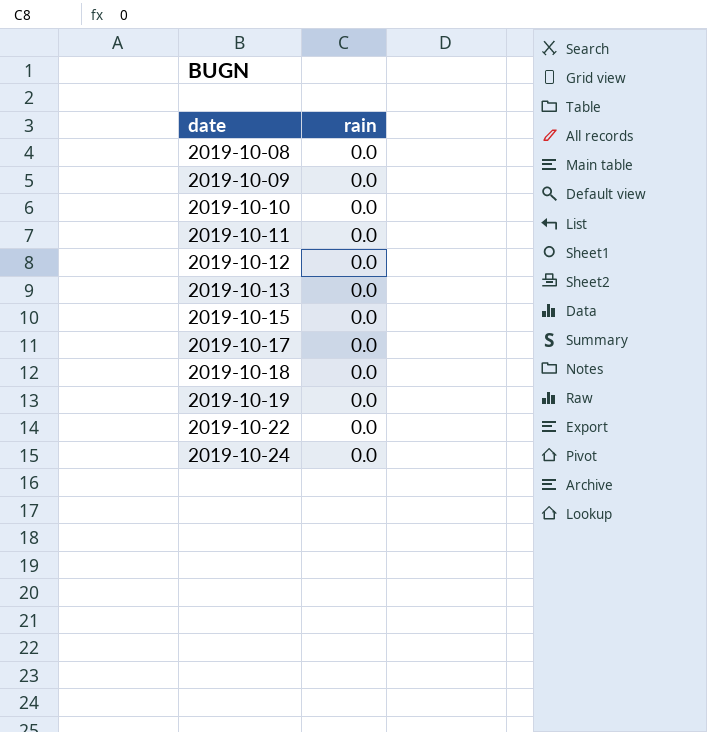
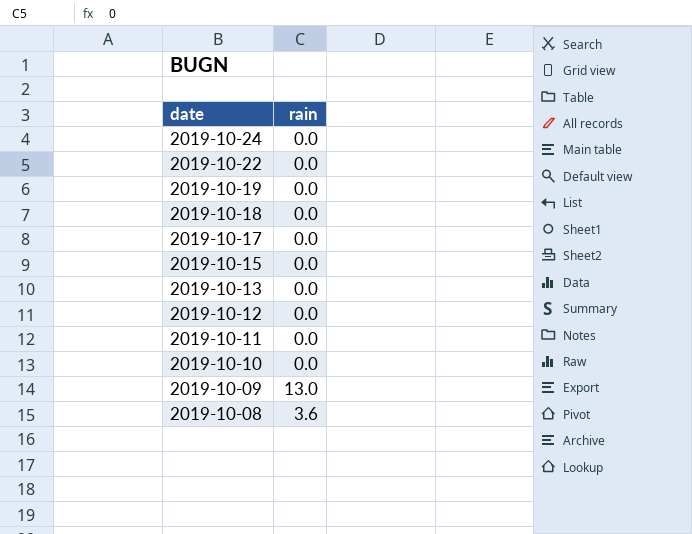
row order: date ascending -> date descending
2019-10-09 | rain: 0.0 -> 13.0
2019-10-08 | rain: 0.0 -> 3.6

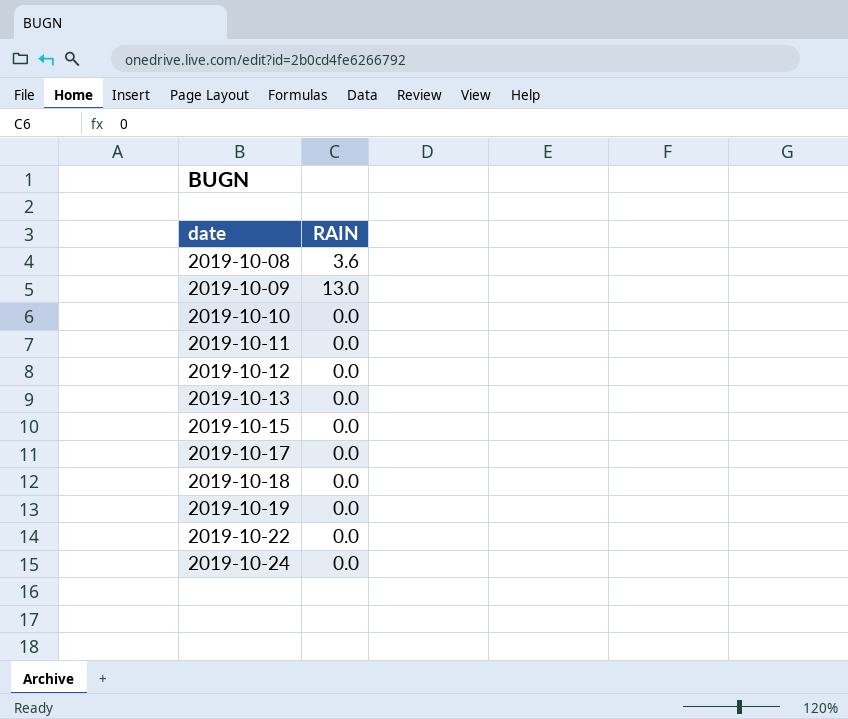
row order: date descending -> date ascending
column name: rain -> RAIN

